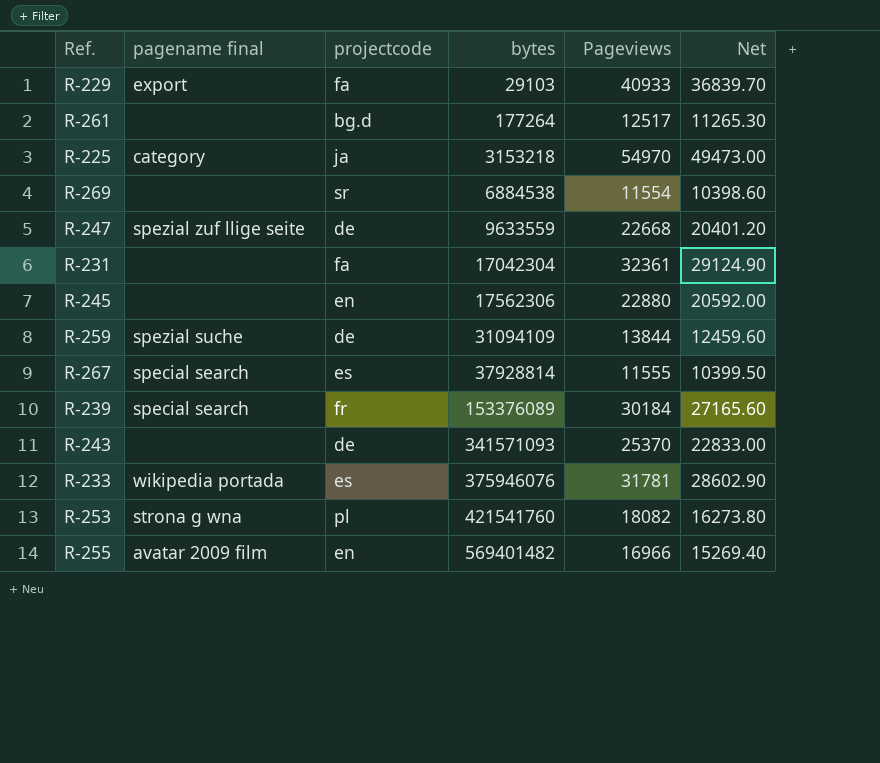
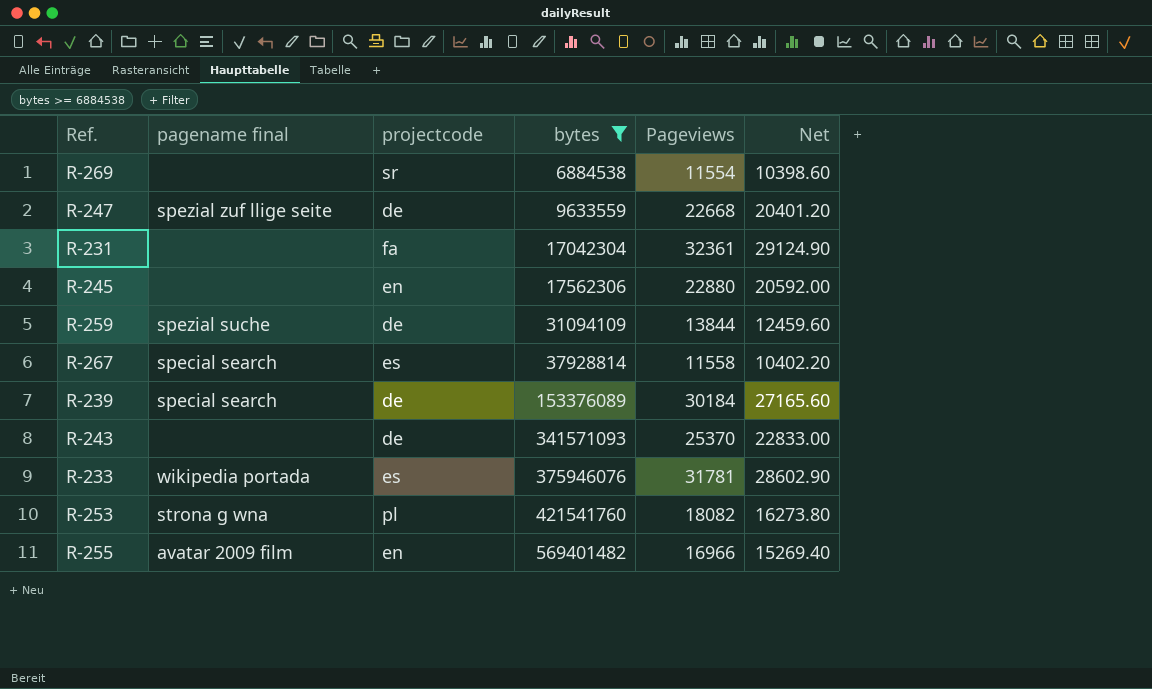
filter: none -> bytes >= 6884538
R-267 | Pageviews: 11555 -> 11558
R-267 | Net: 10399.50 -> 10402.20
R-239 | projectcode: fr -> de

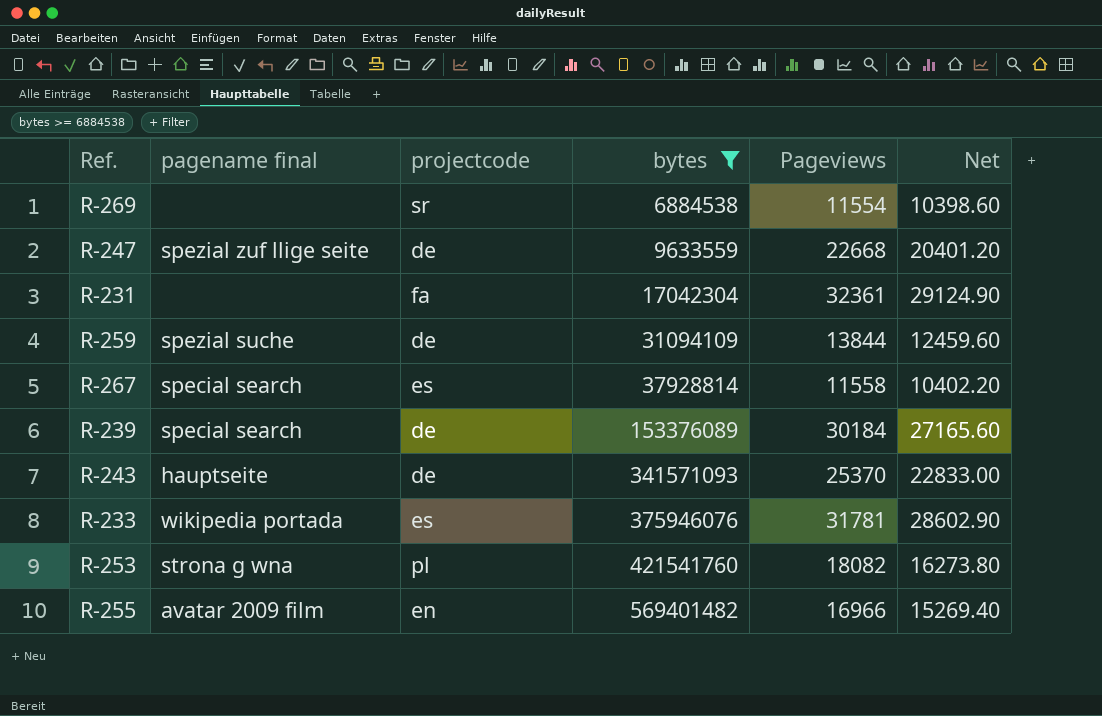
row R-245: none | en | 17562306 | 22880 | 20592.00 -> none
R-243 | pagename final: none -> hauptseite

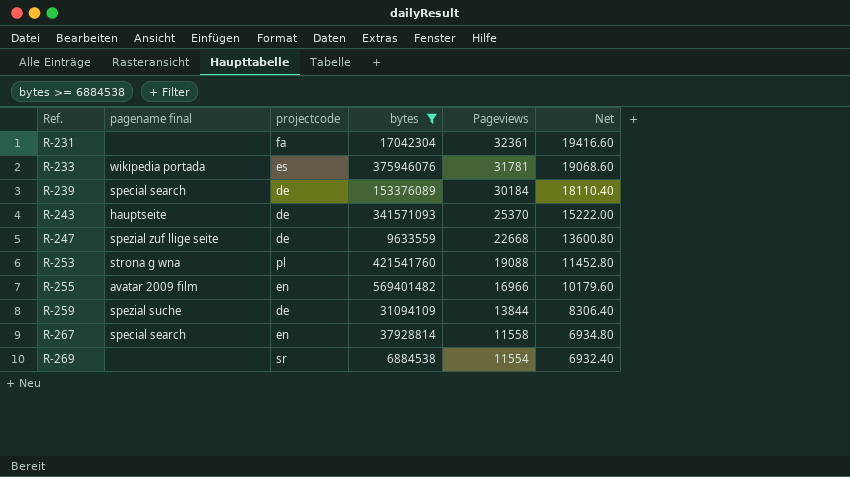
row order: bytes ascending -> Ref. ascending
column Net | formula: [Pageviews] * 0.9 -> [Pageviews] * 0.6
R-253 | Pageviews: 18082 -> 19088
R-267 | projectcode: es -> en

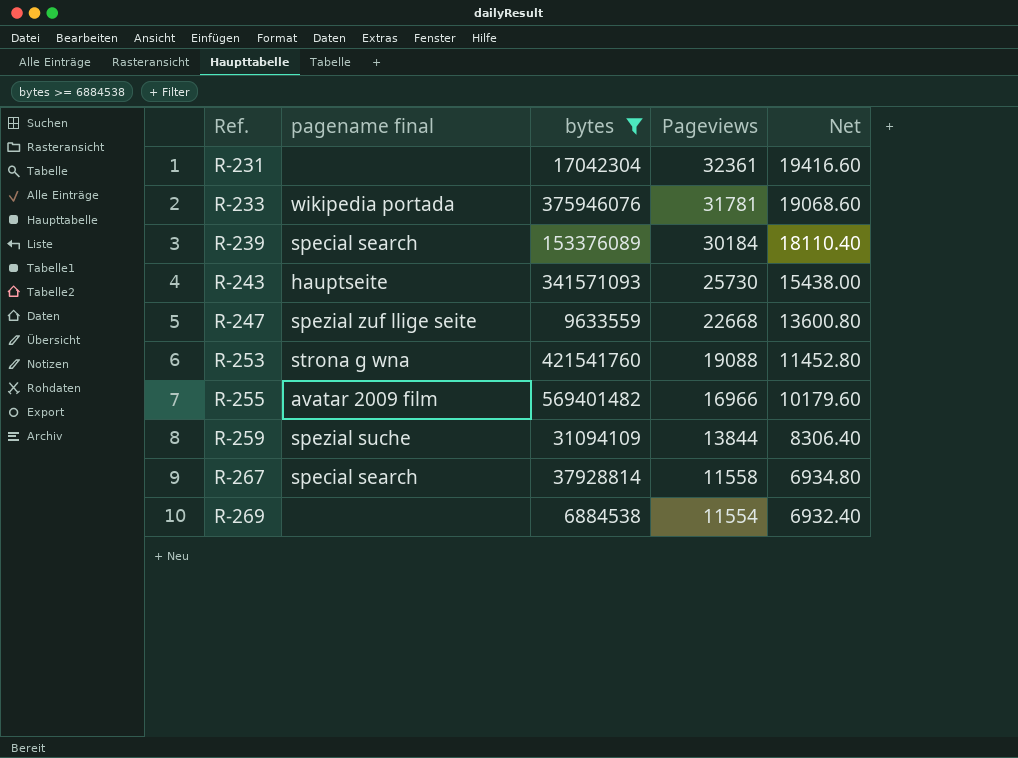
column projectcode | position: 3 -> none
R-243 | Pageviews: 25370 -> 25730
R-243 | Net: 15222.00 -> 15438.00

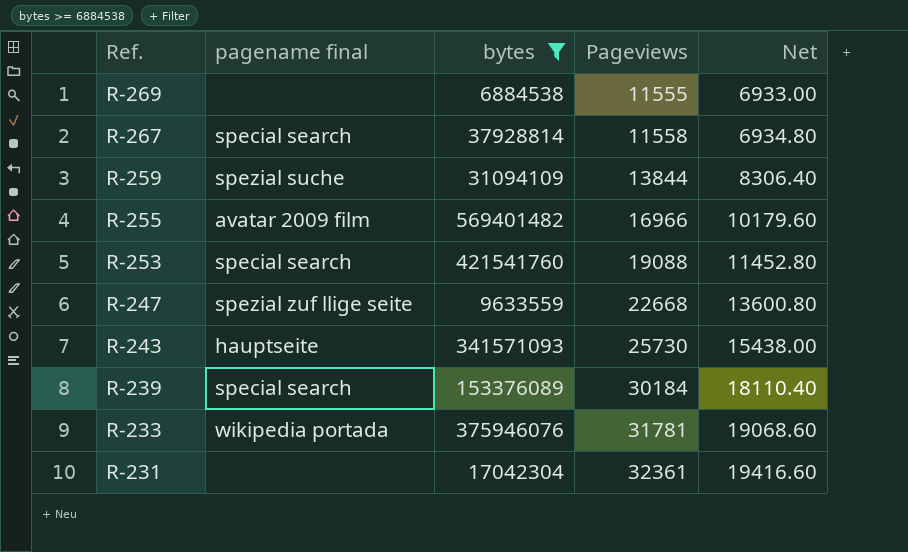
row order: Ref. ascending -> Ref. descending
R-269 | Pageviews: 11554 -> 11555
R-269 | Net: 6932.40 -> 6933.00
R-253 | pagename final: strona g wna -> special search

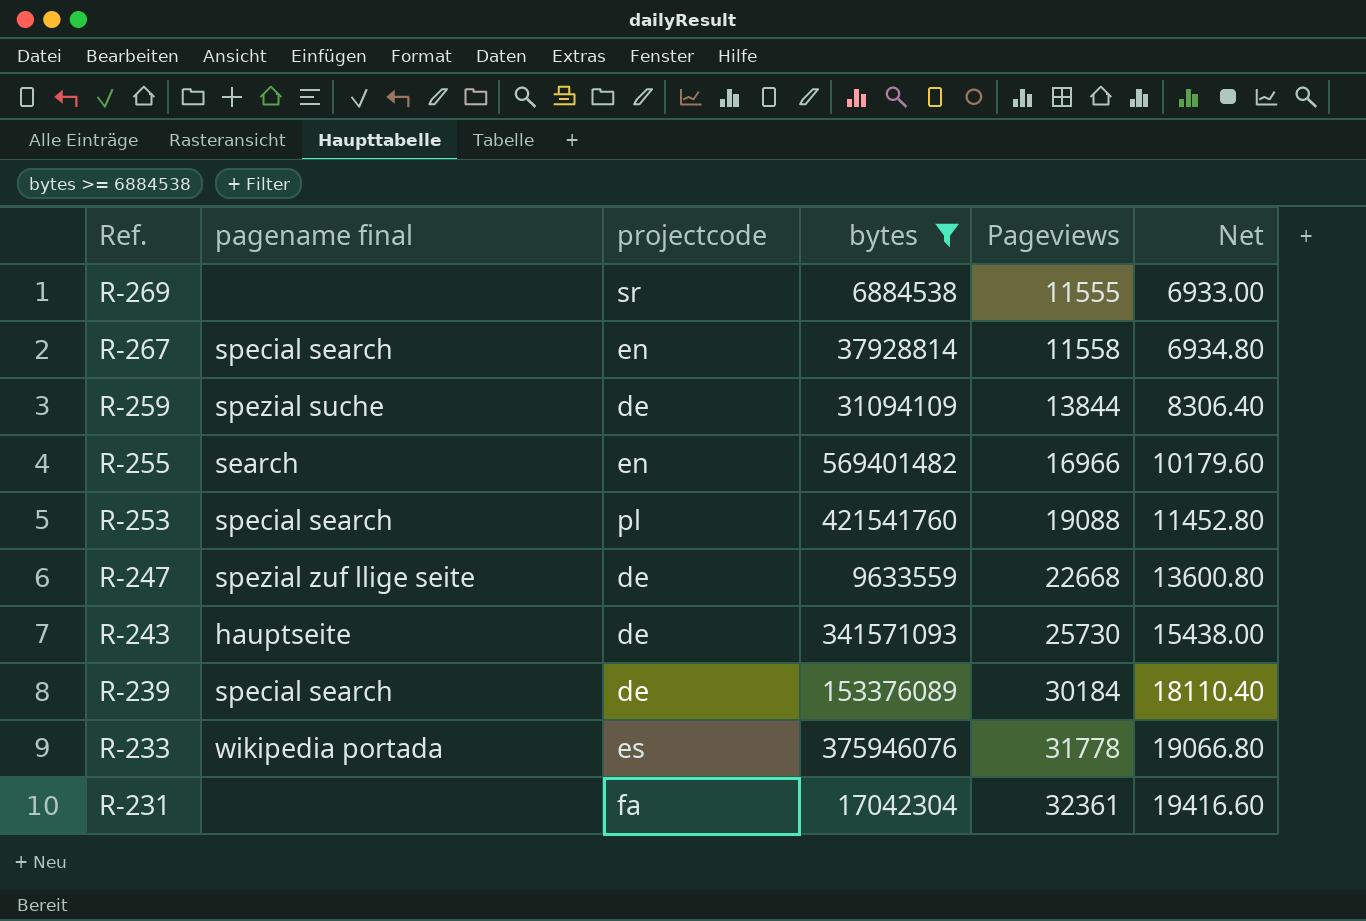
column projectcode | position: none -> 3
R-255 | pagename final: avatar 2009 film -> search
R-233 | Pageviews: 31781 -> 31778
R-233 | Net: 19068.60 -> 19066.80

